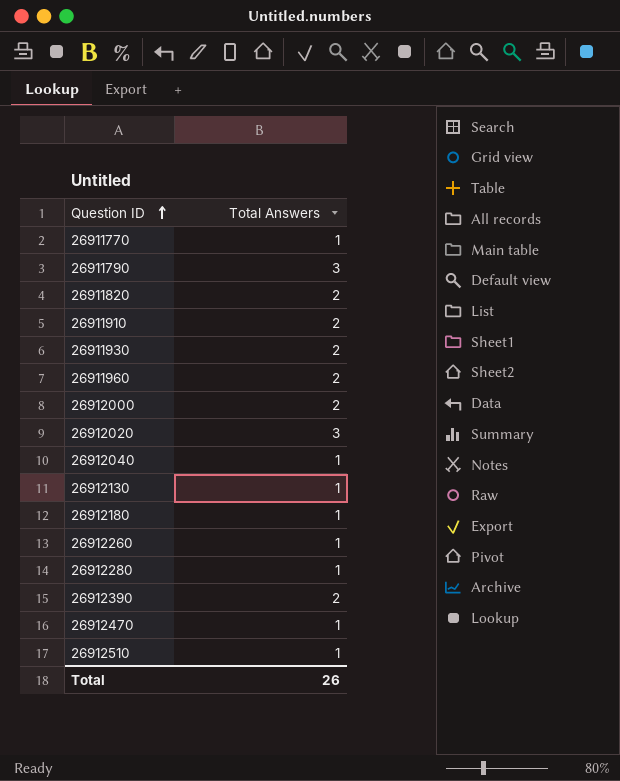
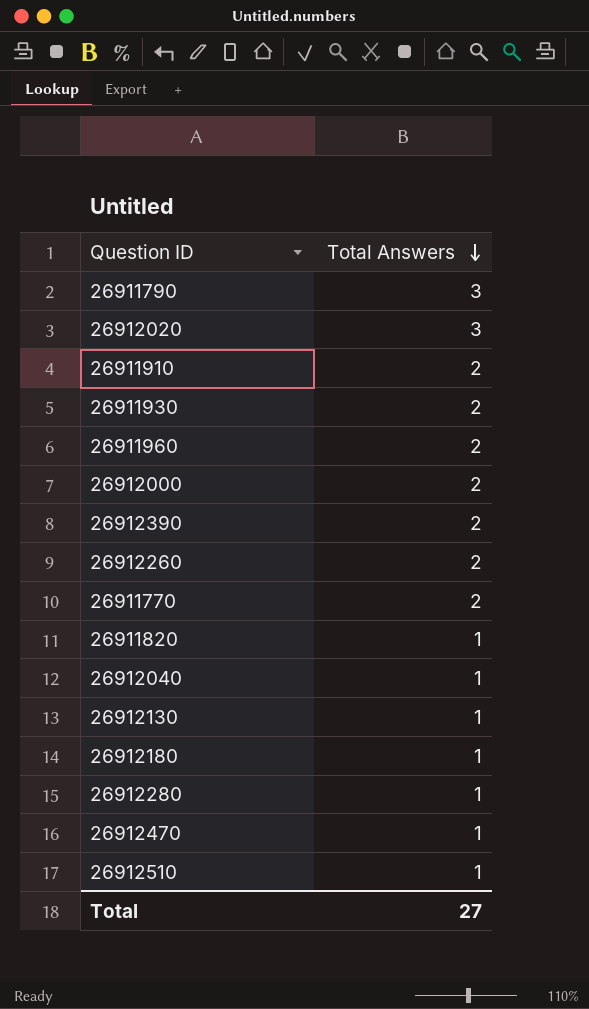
row order: Question ID ascending -> Total Answers descending
26912260 | Total Answers: 1 -> 2
26911770 | Total Answers: 1 -> 2
26911820 | Total Answers: 2 -> 1
Total | Total Answers: 26 -> 27

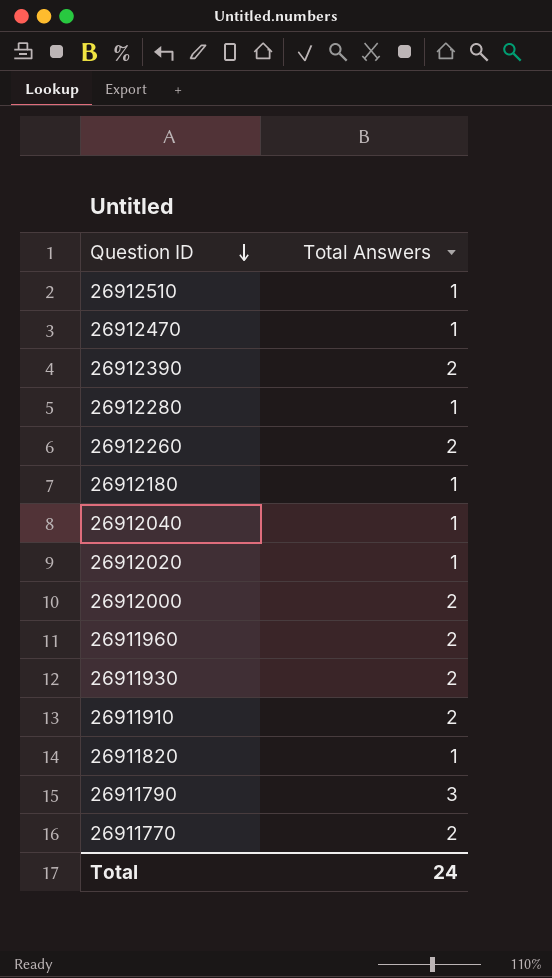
row order: Total Answers descending -> Question ID descending
row 26912130: 1 -> none
26912020 | Total Answers: 3 -> 1
Total | Total Answers: 27 -> 24

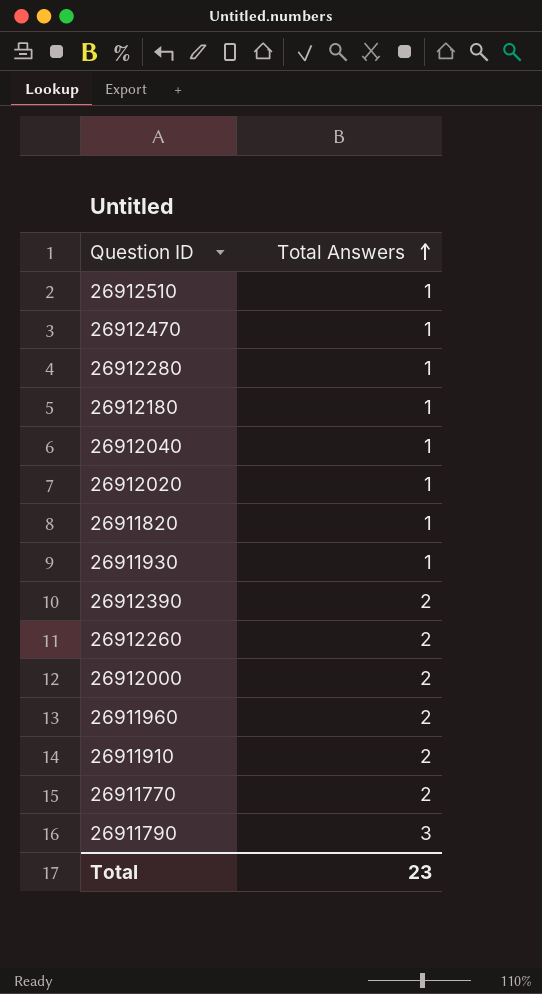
row order: Question ID descending -> Total Answers ascending
26911930 | Total Answers: 2 -> 1
Total | Total Answers: 24 -> 23

